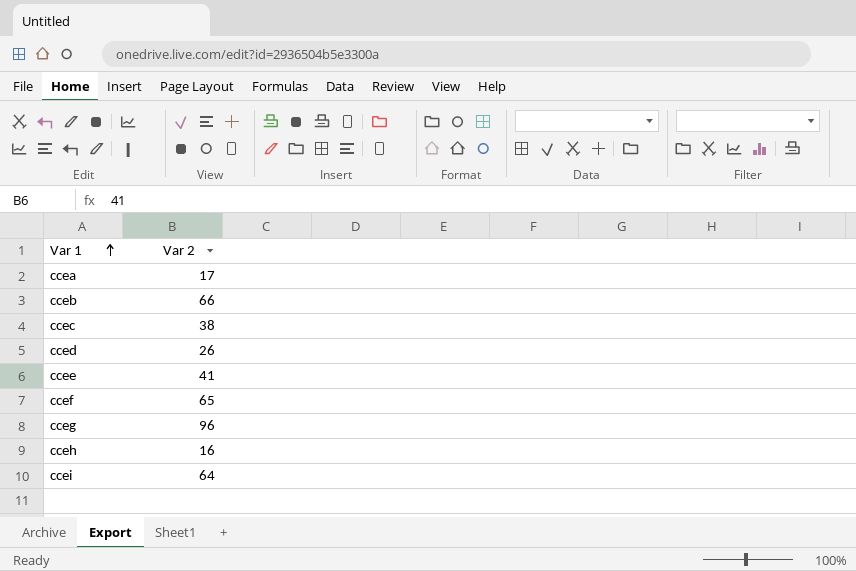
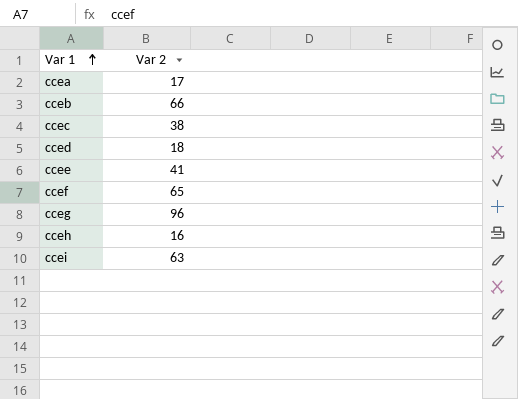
cced | Var 2: 26 -> 18
ccei | Var 2: 64 -> 63

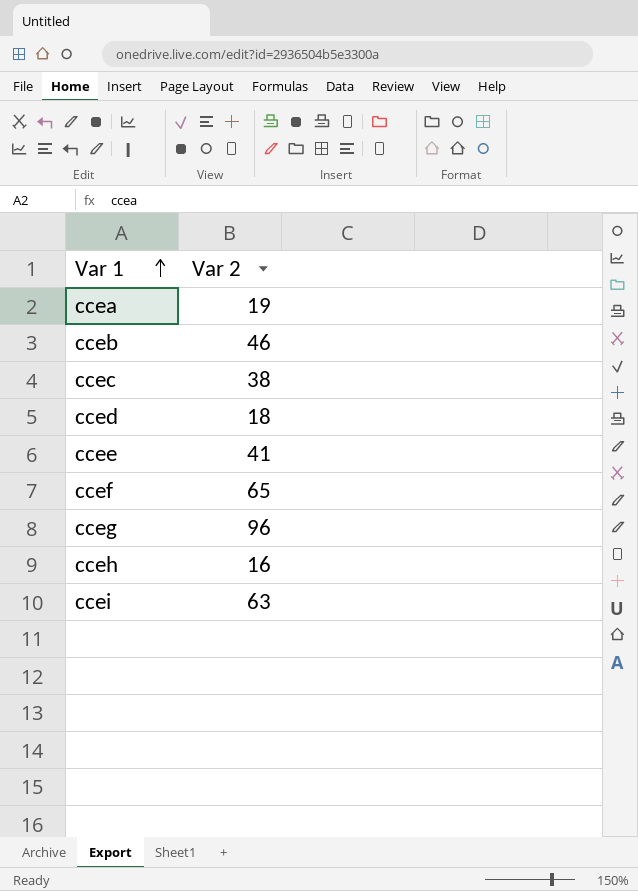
ccea | Var 2: 17 -> 19
cceb | Var 2: 66 -> 46

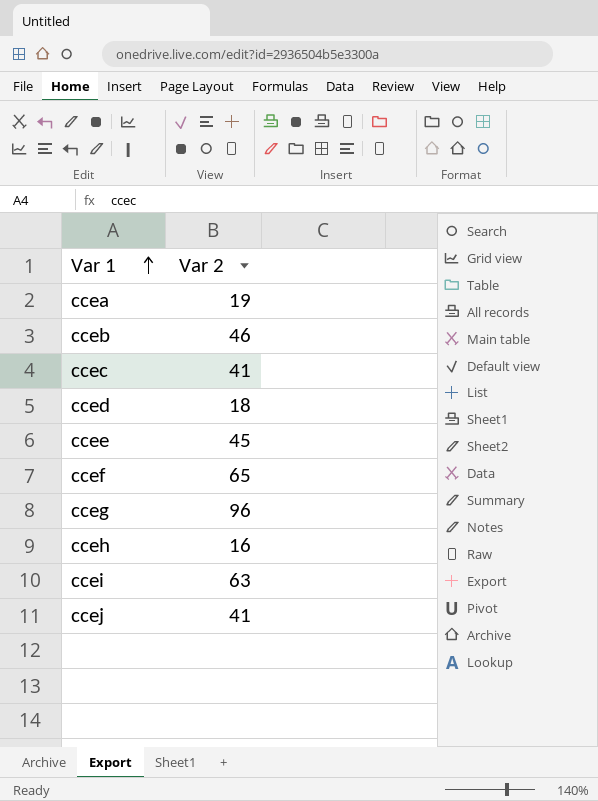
ccec | Var 2: 38 -> 41
ccee | Var 2: 41 -> 45
row ccej: none -> 41

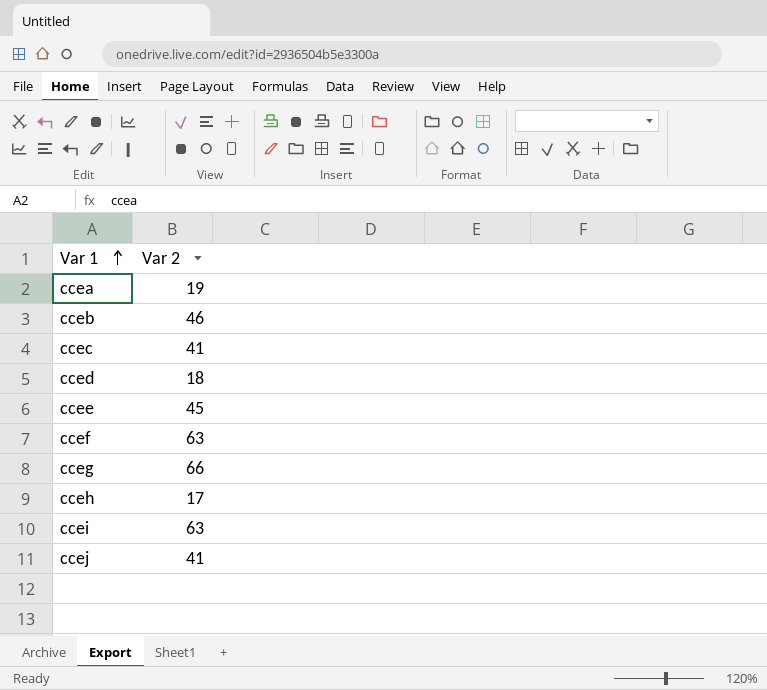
ccef | Var 2: 65 -> 63
cceg | Var 2: 96 -> 66
cceh | Var 2: 16 -> 17

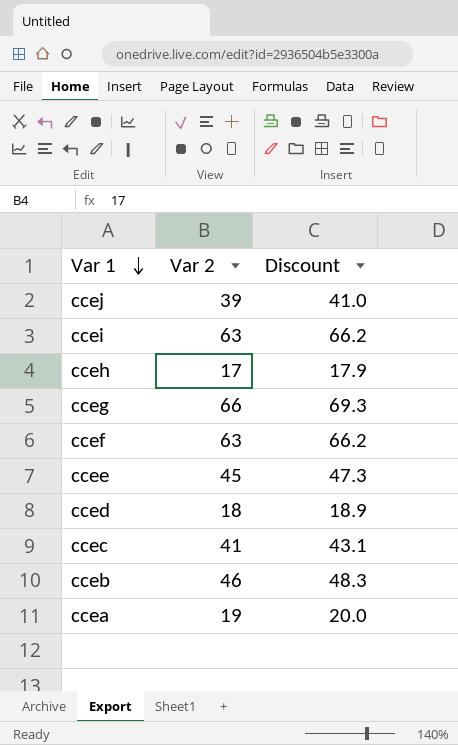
row order: Var 1 ascending -> Var 1 descending
column Discount | formula: none -> [Var 2] * 1.05
ccej | Var 2: 41 -> 39

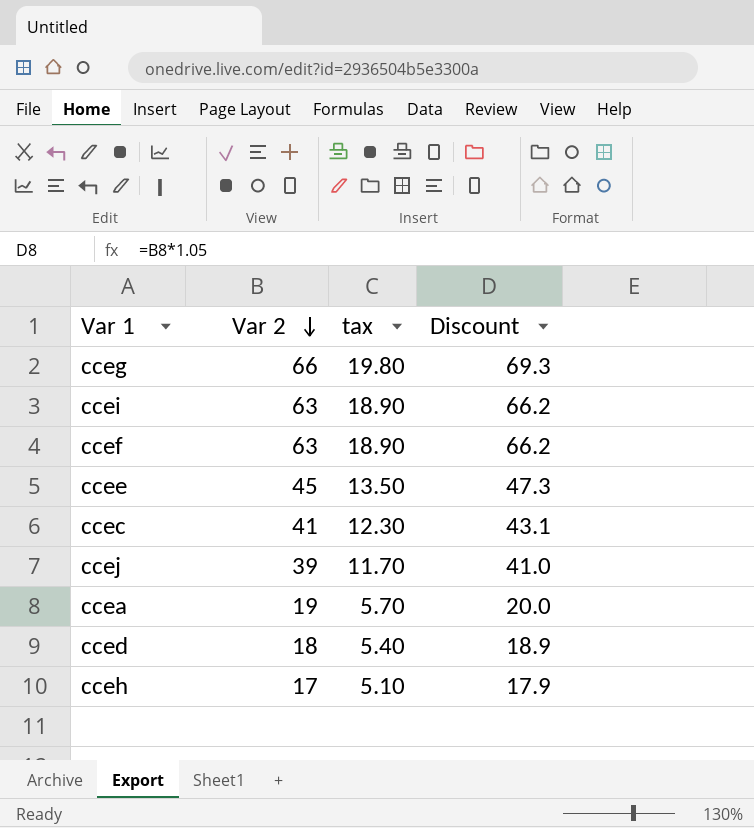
row order: Var 1 descending -> Var 2 descending
column tax | formula: none -> [Var 2] * 0.3
row cceb: 46 | 48.3 -> none

